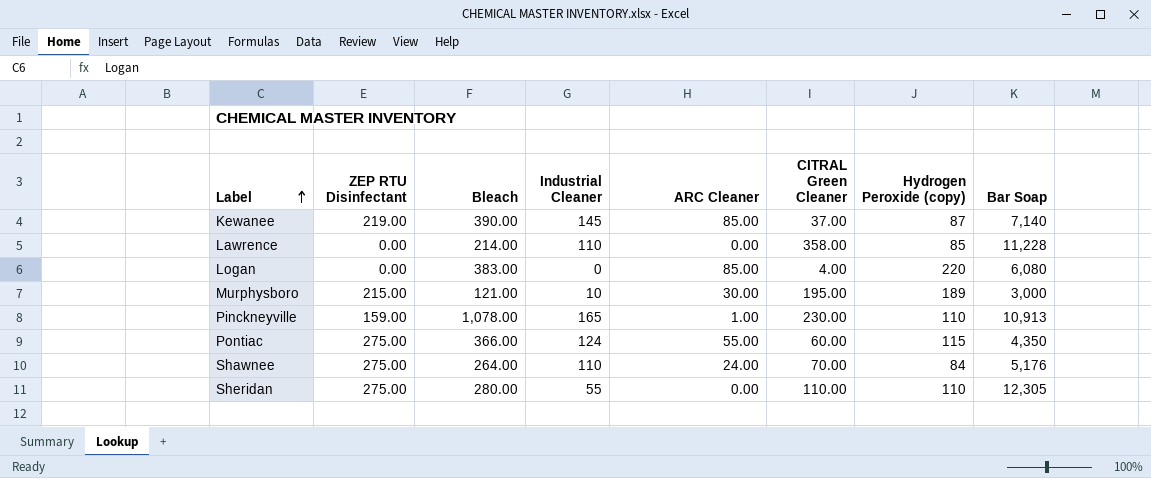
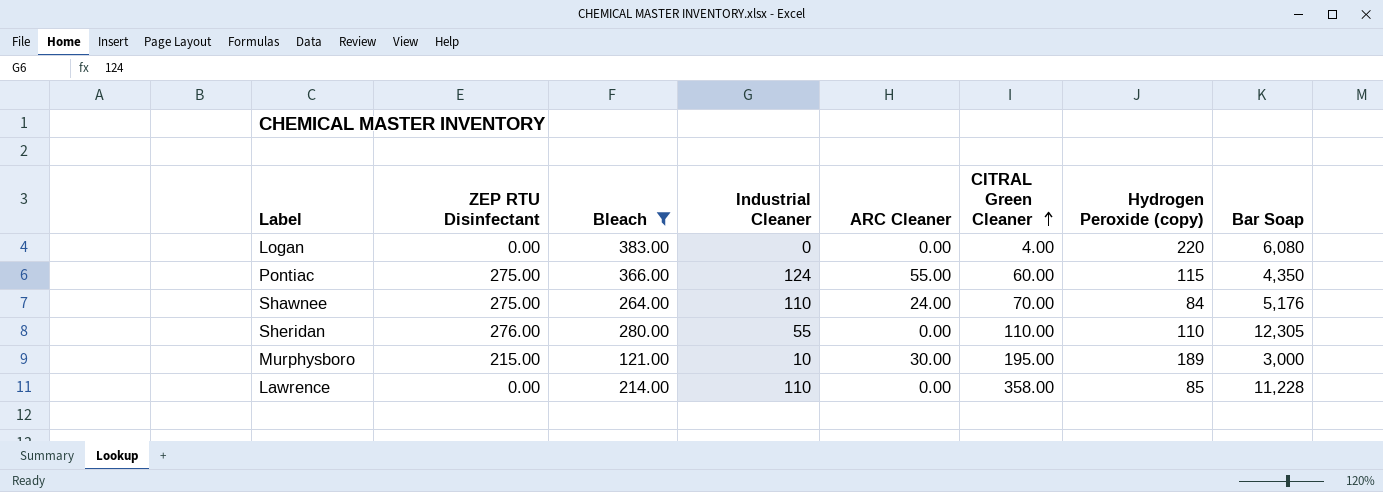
filter: none -> Bleach <= 383.00
row order: Label ascending -> CITRAL Green Cleaner ascending
Logan | ARC Cleaner: 85.00 -> 0.00
Sheridan | ZEP RTU Disinfectant: 275.00 -> 276.00

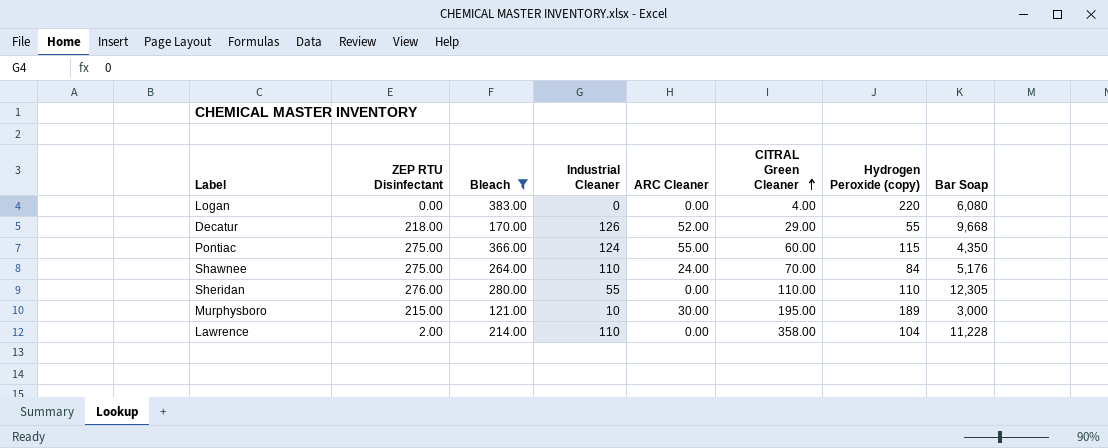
row Decatur: none -> 218.00 | 170.00 | 126 | 52.00 | 29.00 | 55 | 9,668
Lawrence | ZEP RTU Disinfectant: 0.00 -> 2.00
Lawrence | Hydrogen Peroxide (copy): 85 -> 104

